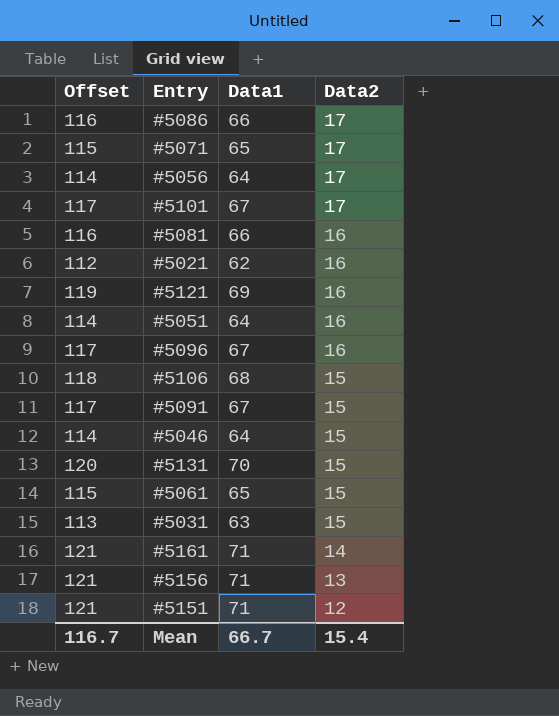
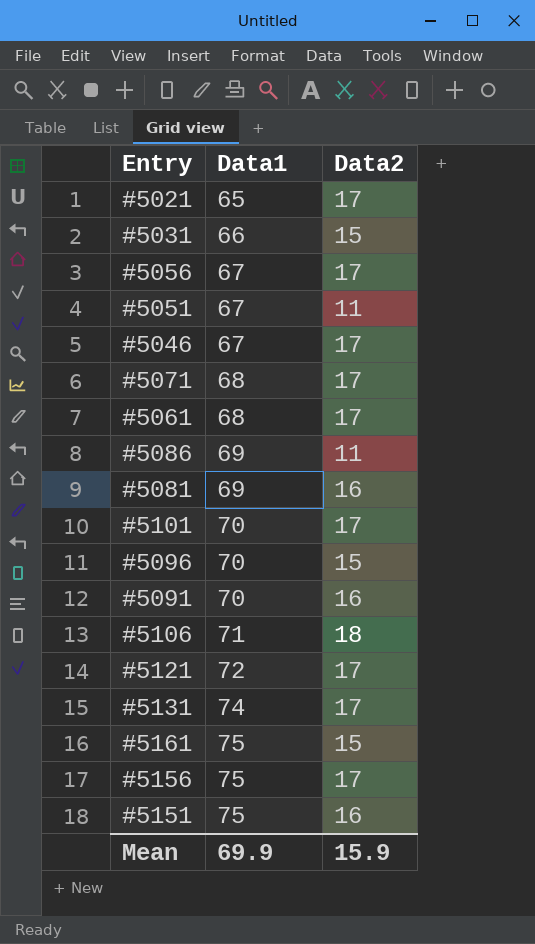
row order: Data2 descending -> Data1 ascending
column Offset | formula: [Data1] + 50 -> none
#5021 | Data1: 62 -> 65
#5021 | Data2: 16 -> 17
#5031 | Data1: 63 -> 66
#5056 | Data1: 64 -> 67
#5051 | Data1: 64 -> 67
#5051 | Data2: 16 -> 11
#5046 | Data1: 64 -> 67
#5046 | Data2: 15 -> 17
#5071 | Data1: 65 -> 68
#5061 | Data1: 65 -> 68
#5061 | Data2: 15 -> 17
#5086 | Data1: 66 -> 69
#5086 | Data2: 17 -> 11
#5081 | Data1: 66 -> 69
#5101 | Data1: 67 -> 70
#5096 | Data1: 67 -> 70
#5096 | Data2: 16 -> 15
#5091 | Data1: 67 -> 70
#5091 | Data2: 15 -> 16
#5106 | Data1: 68 -> 71
#5106 | Data2: 15 -> 18
#5121 | Data1: 69 -> 72
#5121 | Data2: 16 -> 17
#5131 | Data1: 70 -> 74
#5131 | Data2: 15 -> 17
#5161 | Data1: 71 -> 75
#5161 | Data2: 14 -> 15
#5156 | Data1: 71 -> 75
#5156 | Data2: 13 -> 17
#5151 | Data1: 71 -> 75
#5151 | Data2: 12 -> 16
Mean | Data1: 66.7 -> 69.9
Mean | Data2: 15.4 -> 15.9

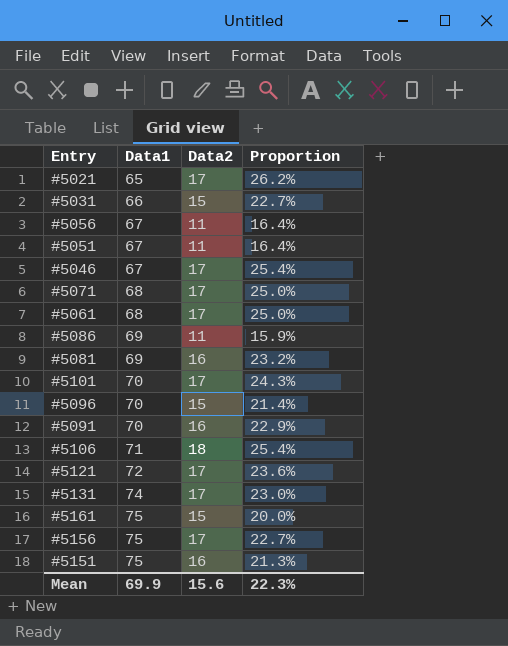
column Proportion | formula: none -> [Data2] / [Data1]
#5056 | Data2: 17 -> 11
Mean | Data2: 15.9 -> 15.6

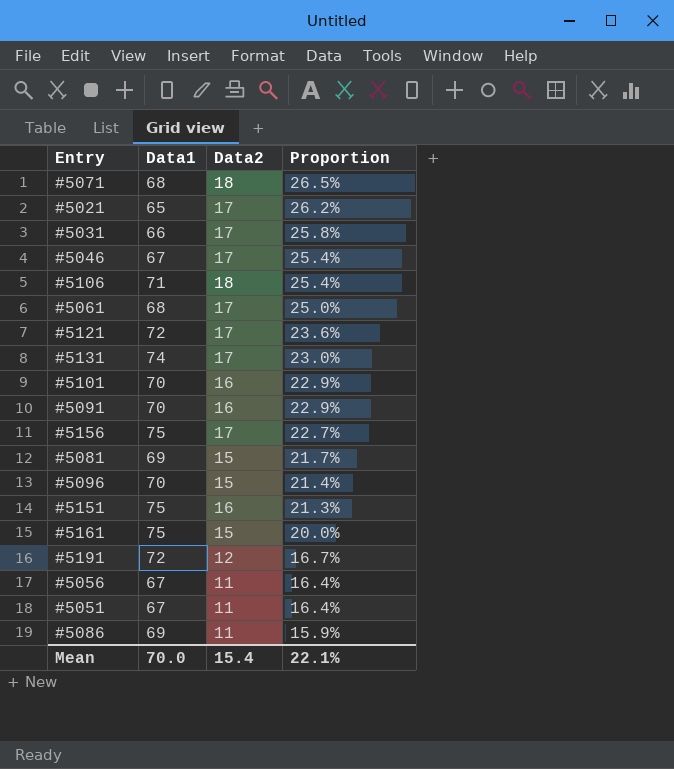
row order: Data1 ascending -> Proportion descending
#5071 | Data2: 17 -> 18
#5071 | Proportion: 25.0% -> 26.5%
#5031 | Data2: 15 -> 17
#5031 | Proportion: 22.7% -> 25.8%
#5101 | Data2: 17 -> 16
#5101 | Proportion: 24.3% -> 22.9%
#5081 | Data2: 16 -> 15
#5081 | Proportion: 23.2% -> 21.7%
row #5191: none -> 72 | 12 | 16.7%
Mean | Data1: 69.9 -> 70.0
Mean | Data2: 15.6 -> 15.4
Mean | Proportion: 22.3% -> 22.1%

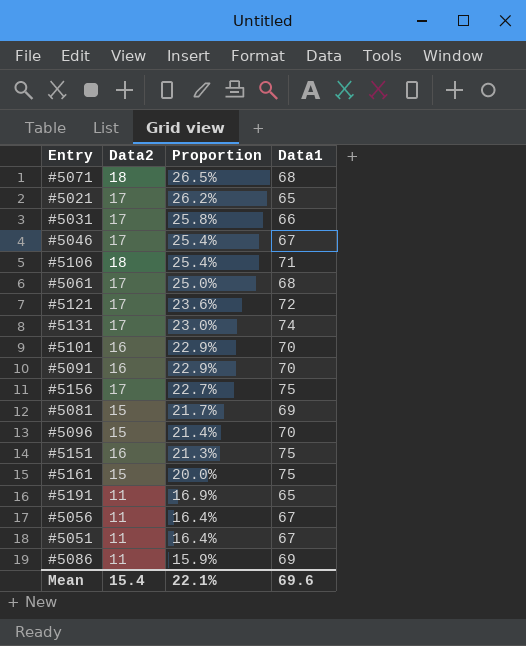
column Data1 | position: 2 -> 4
#5191 | Data2: 12 -> 11
#5191 | Proportion: 16.7% -> 16.9%
#5191 | Data1: 72 -> 65
Mean | Data1: 70.0 -> 69.6

